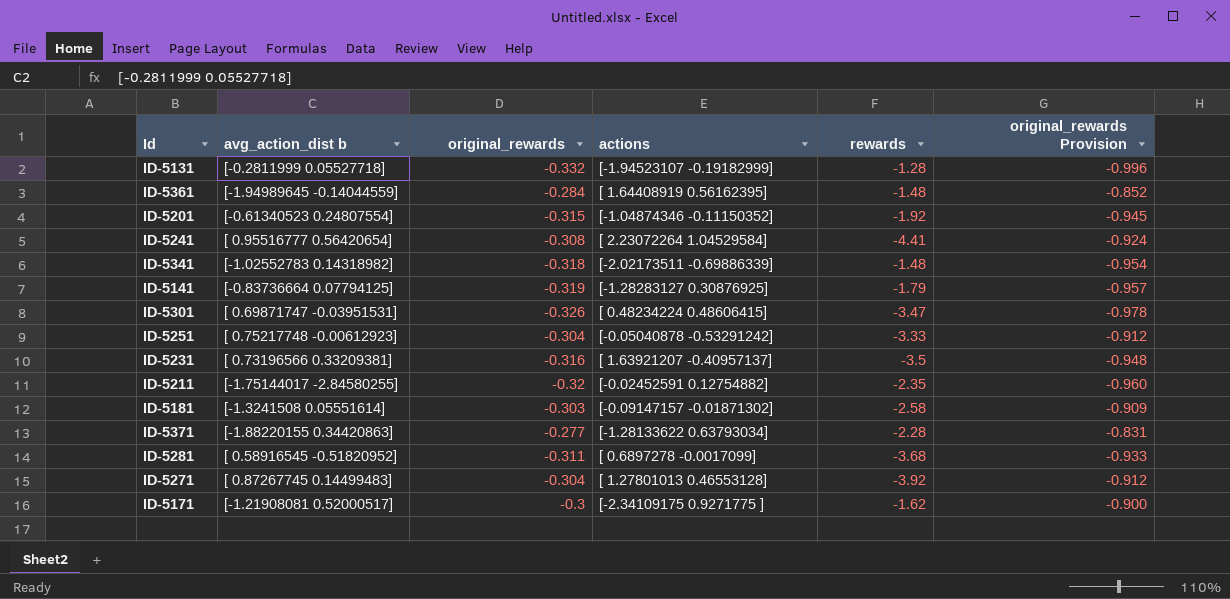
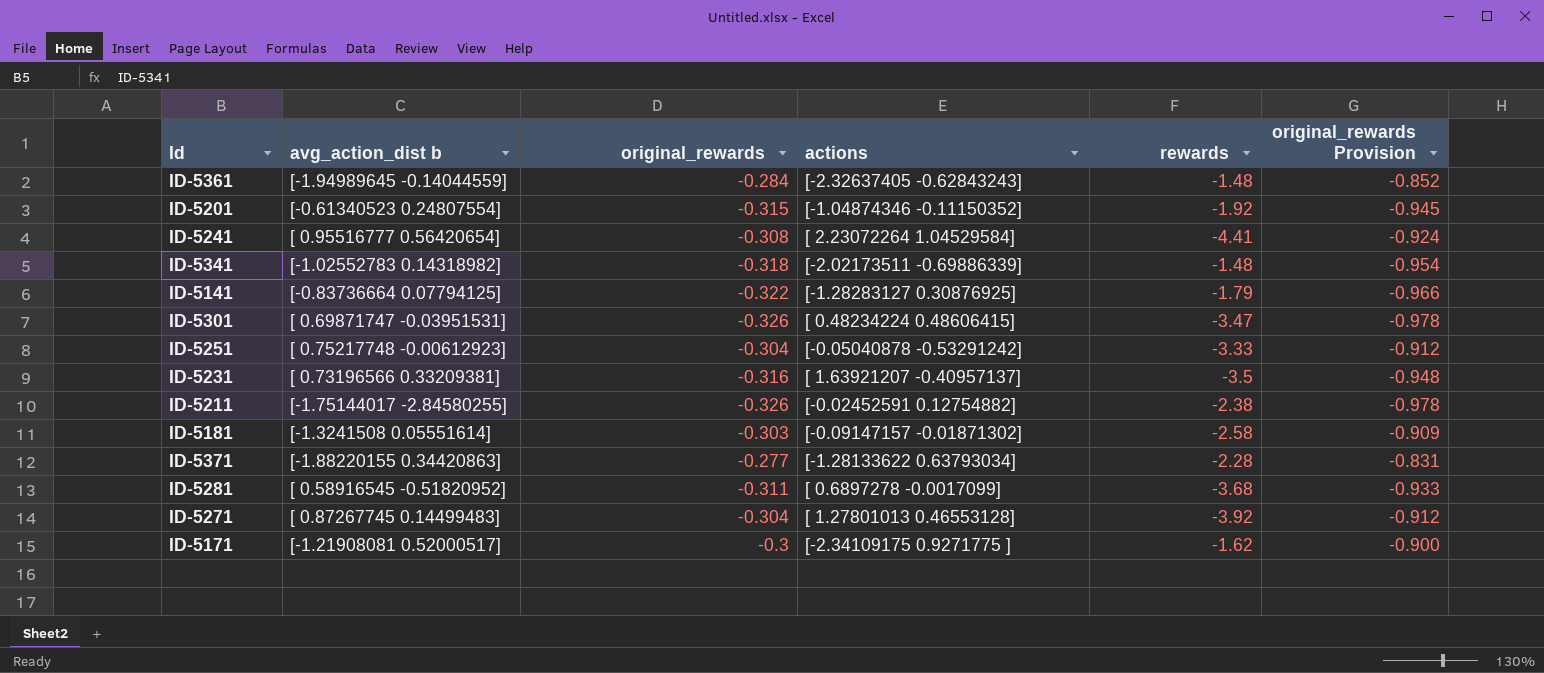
row ID-5131: [-0.2811999 0.05527718] | -0.332 | [-1.94523107 -0.19182999] | -1.28 | -0.996 -> none
ID-5361 | actions: [ 1.64408919 0.56162395] -> [-2.32637405 -0.62843243]
ID-5141 | original_rewards: -0.319 -> -0.322
ID-5141 | original_rewards Provision: -0.957 -> -0.966
ID-5211 | original_rewards: -0.32 -> -0.326
ID-5211 | rewards: -2.35 -> -2.38
ID-5211 | original_rewards Provision: -0.960 -> -0.978

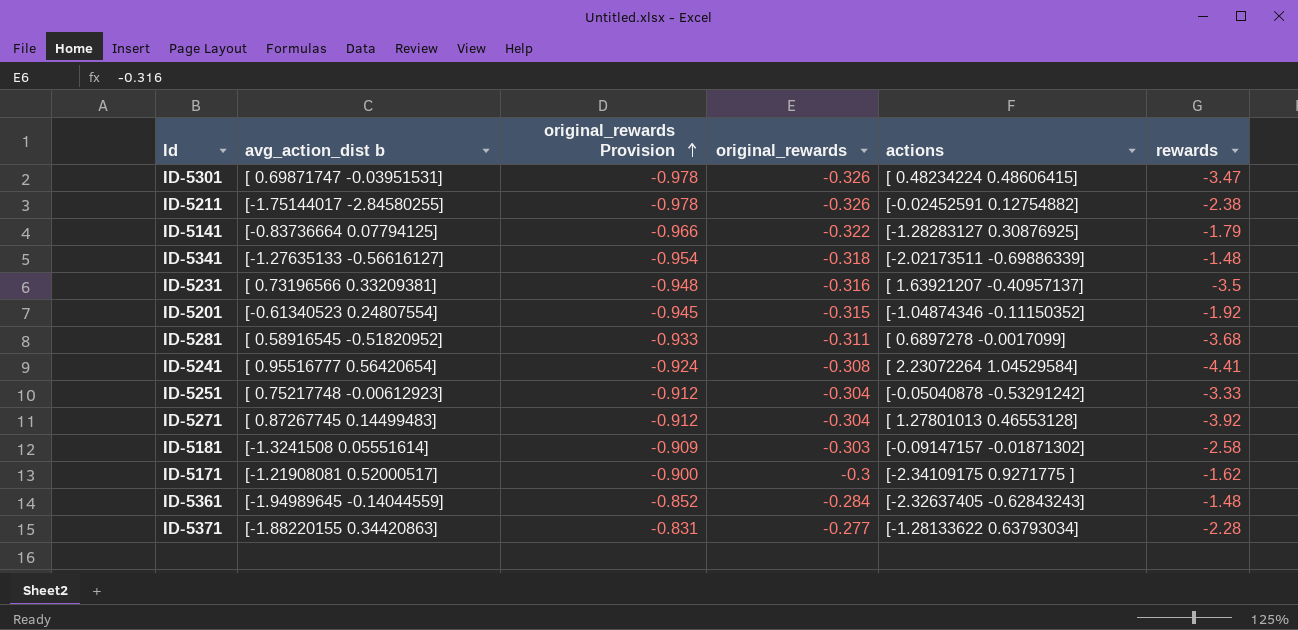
row order: none -> original_rewards Provision ascending
column original_rewards Provision | position: 6 -> 3
ID-5341 | avg_action_dist b: [-1.02552783 0.14318982] -> [-1.27635133 -0.56616127]

